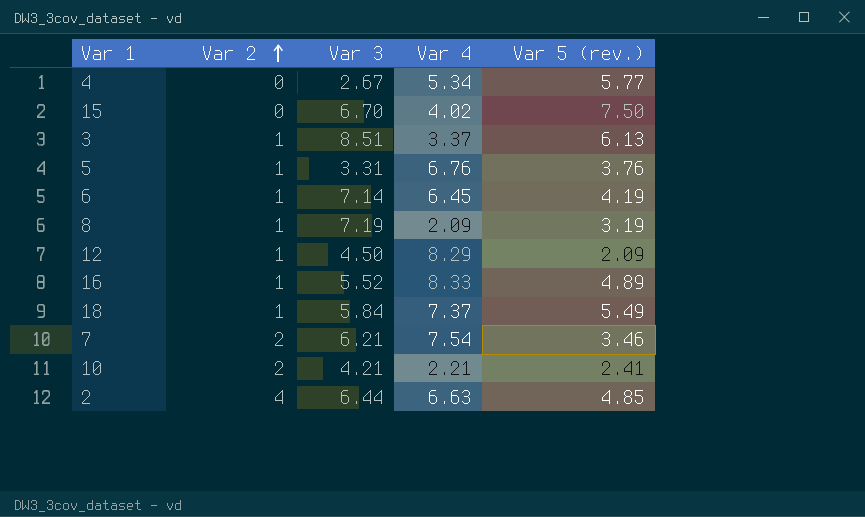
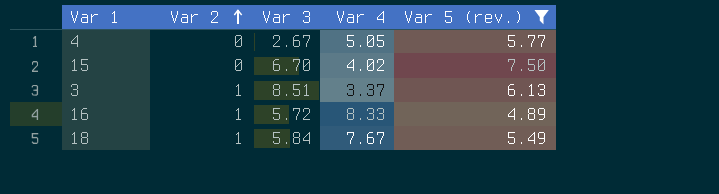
filter: none -> Var 5 (rev.) >= 4.89
4 | Var 4: 5.34 -> 5.05
16 | Var 3: 5.52 -> 5.72
18 | Var 4: 7.37 -> 7.67

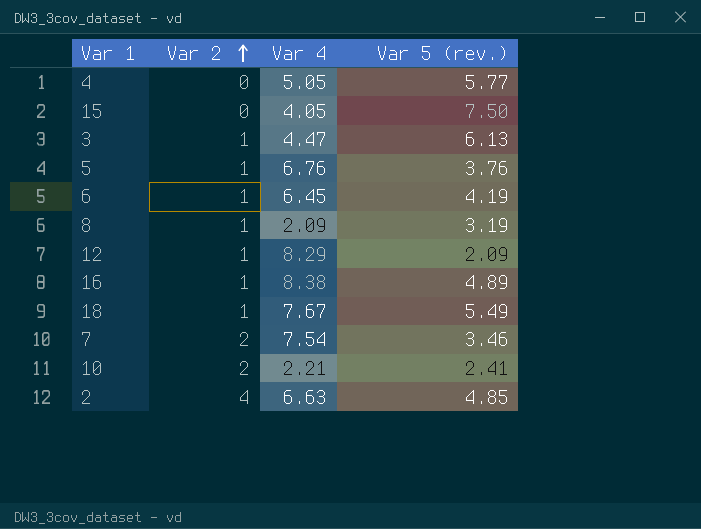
filter: Var 5 (rev.) >= 4.89 -> none
column Var 3 | position: 3 -> none
15 | Var 4: 4.02 -> 4.05
3 | Var 4: 3.37 -> 4.47
16 | Var 4: 8.33 -> 8.38

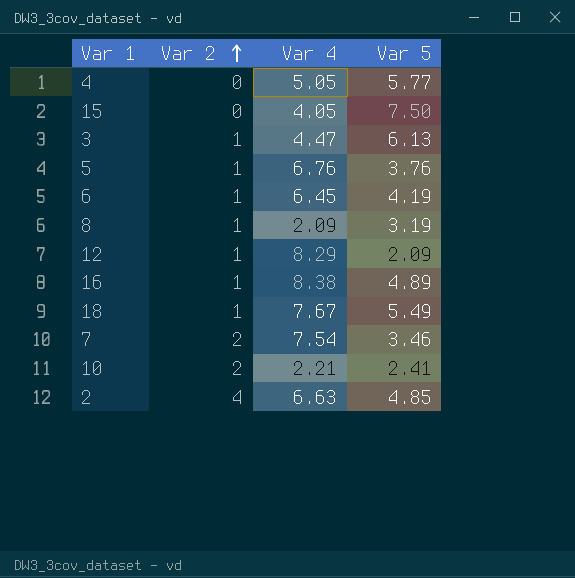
column name: Var 5 (rev.) -> Var 5

